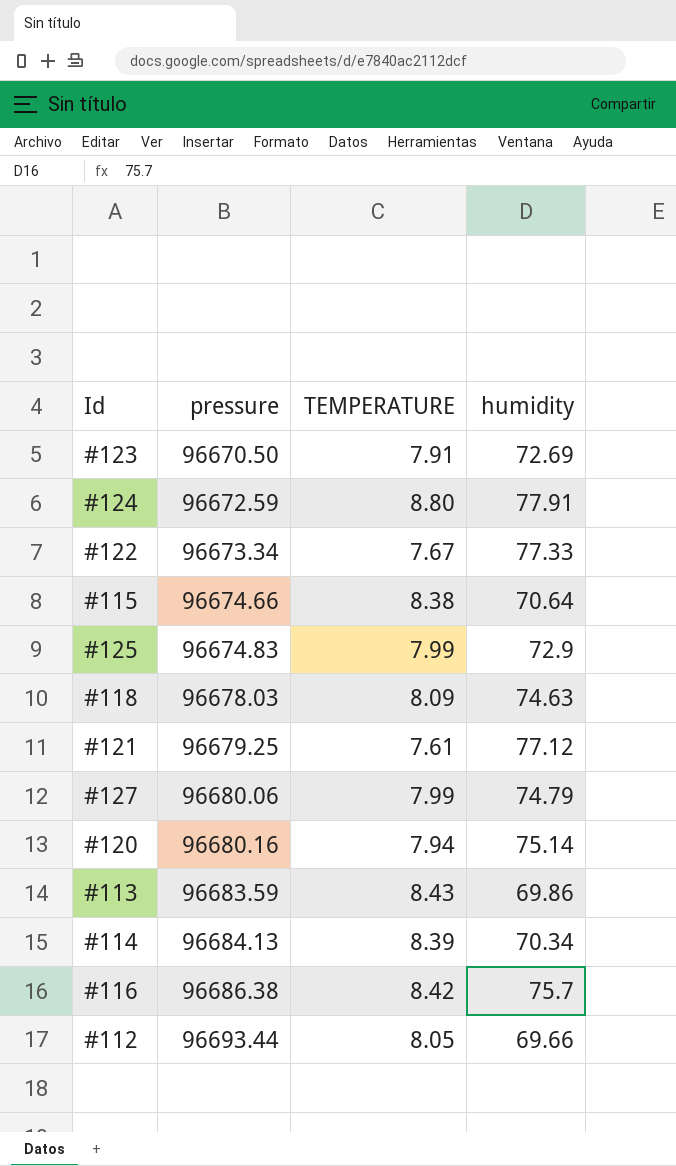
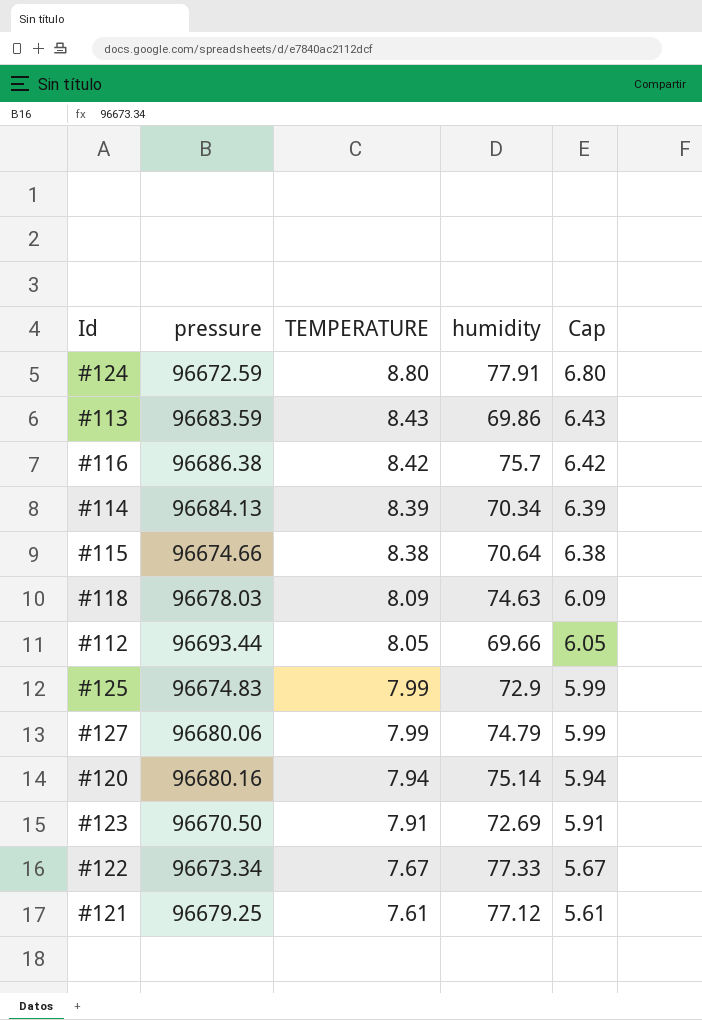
row order: pressure ascending -> TEMPERATURE descending
column Cap | formula: none -> [TEMPERATURE] - 2

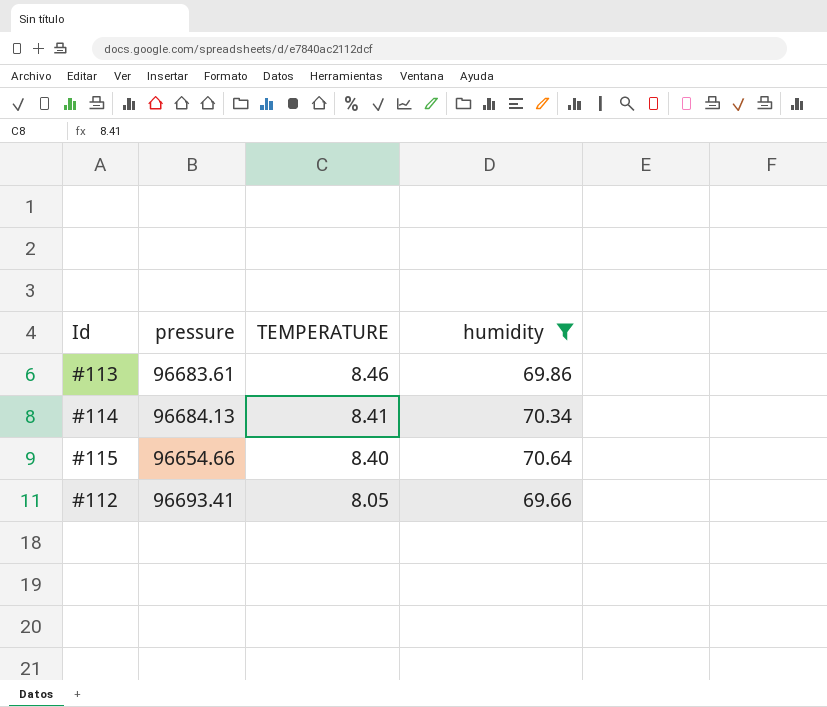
filter: none -> humidity <= 70.64
column Cap | formula: [TEMPERATURE] - 2 -> none
#113 | pressure: 96683.59 -> 96683.61
#113 | TEMPERATURE: 8.43 -> 8.46
#114 | TEMPERATURE: 8.39 -> 8.41
#115 | pressure: 96674.66 -> 96654.66
#115 | TEMPERATURE: 8.38 -> 8.40
#112 | pressure: 96693.44 -> 96693.41

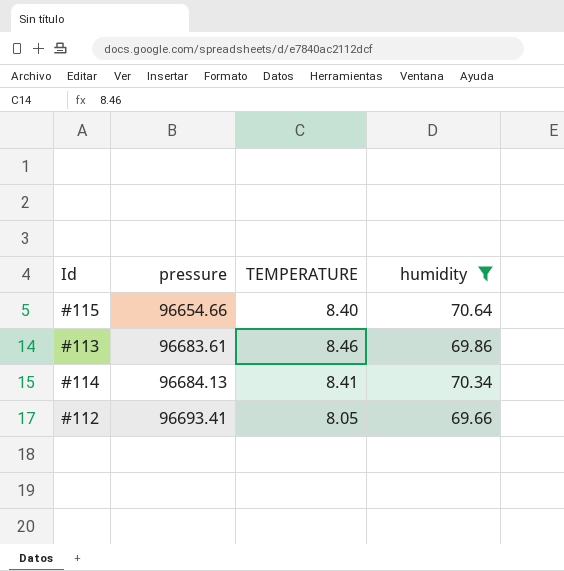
row order: TEMPERATURE descending -> pressure ascending

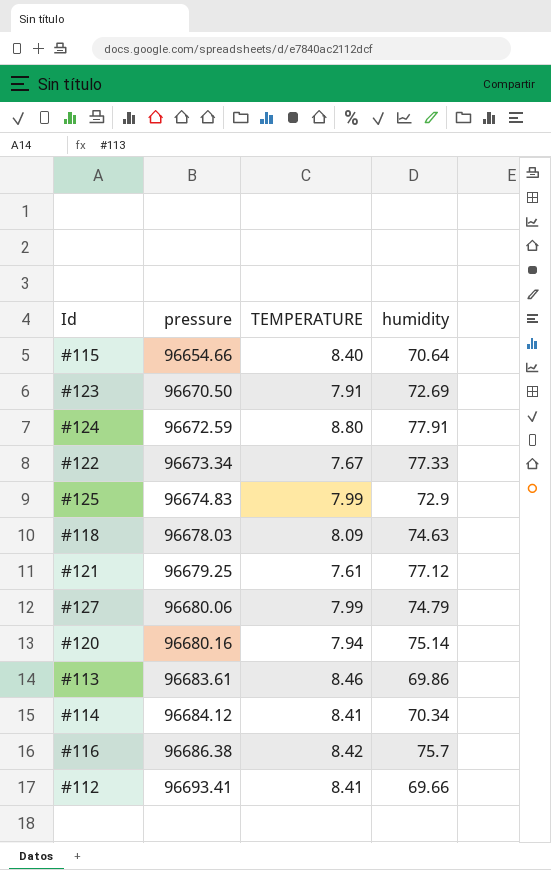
filter: humidity <= 70.64 -> none
#114 | pressure: 96684.13 -> 96684.12
#112 | TEMPERATURE: 8.05 -> 8.41

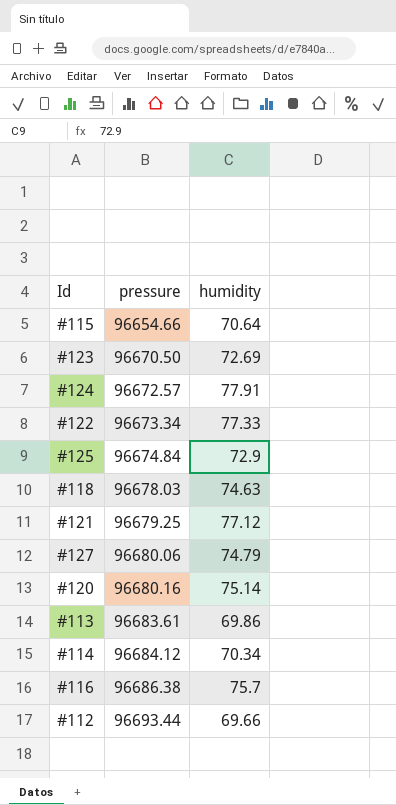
column TEMPERATURE | position: 3 -> none
#124 | pressure: 96672.59 -> 96672.57
#125 | pressure: 96674.83 -> 96674.84
#112 | pressure: 96693.41 -> 96693.44

